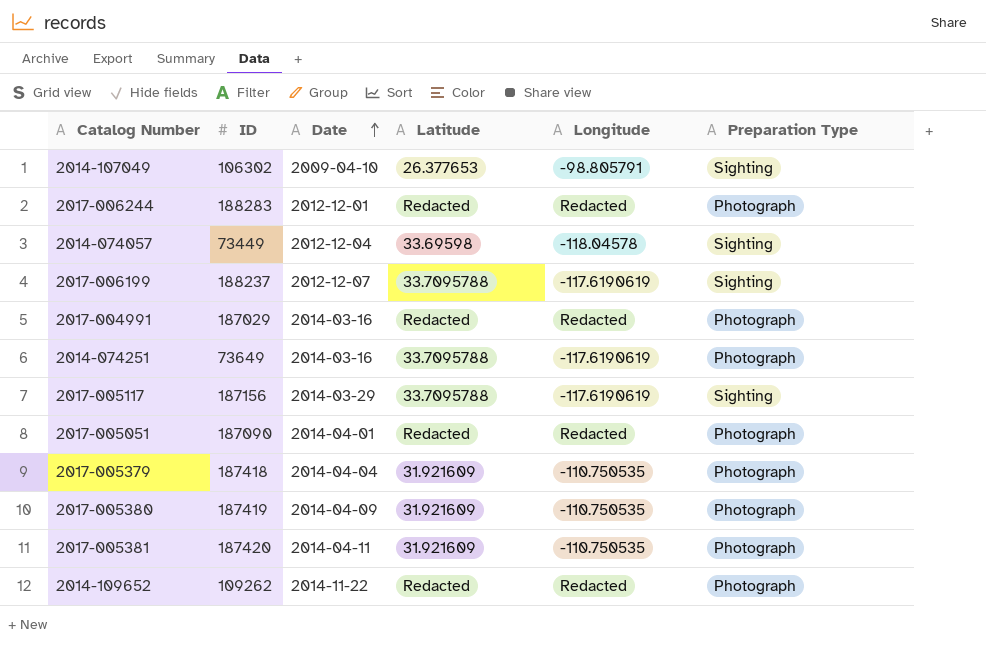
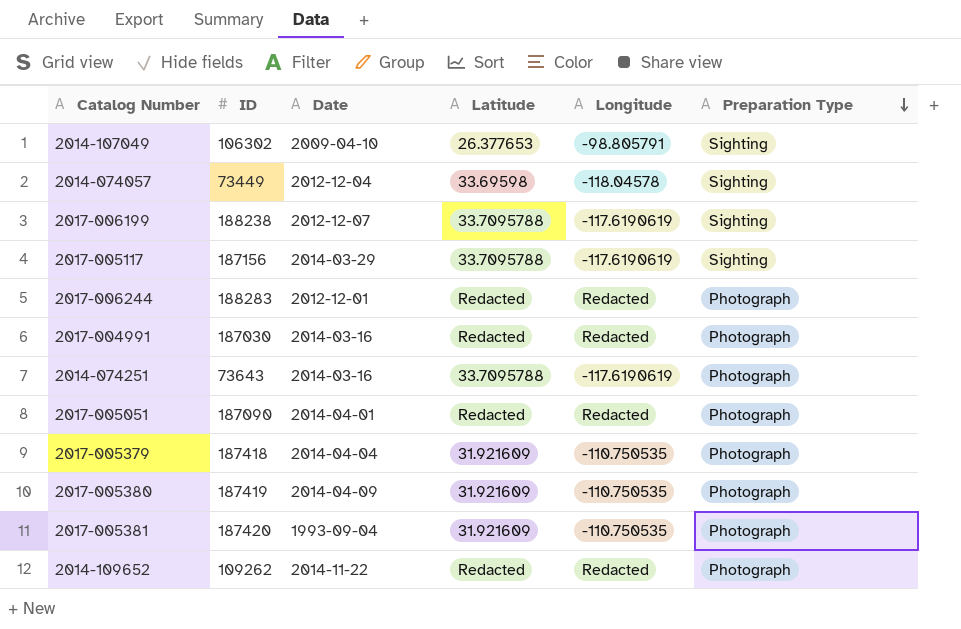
row order: Date ascending -> Preparation Type descending
2017-006199 | ID: 188237 -> 188238
2017-004991 | ID: 187029 -> 187030
2014-074251 | ID: 73649 -> 73643
2017-005381 | Date: 2014-04-11 -> 1993-09-04

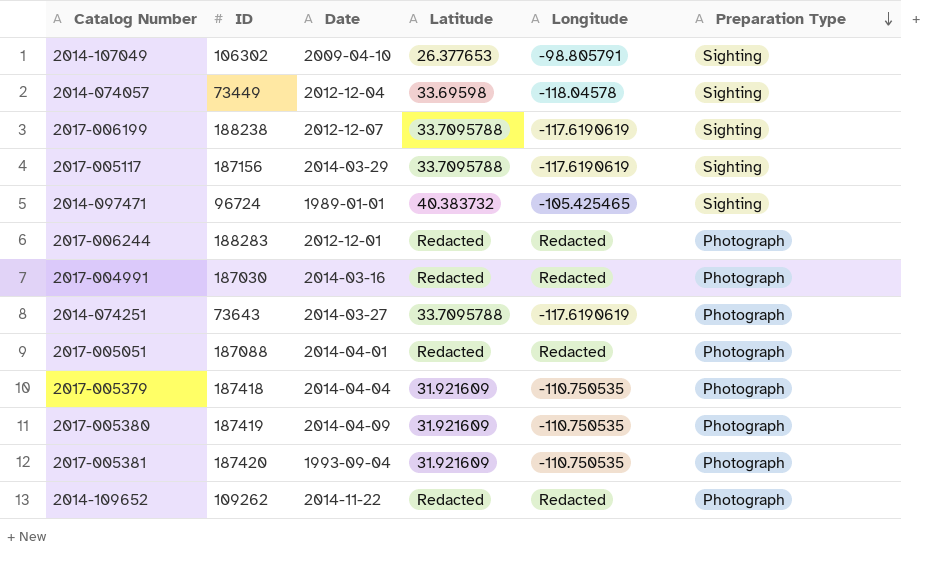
row 2014-097471: none -> 96724 | 1989-01-01 | 40.383732 | -105.425465 | Sighting
2014-074251 | Date: 2014-03-16 -> 2014-03-27
2017-005051 | ID: 187090 -> 187088

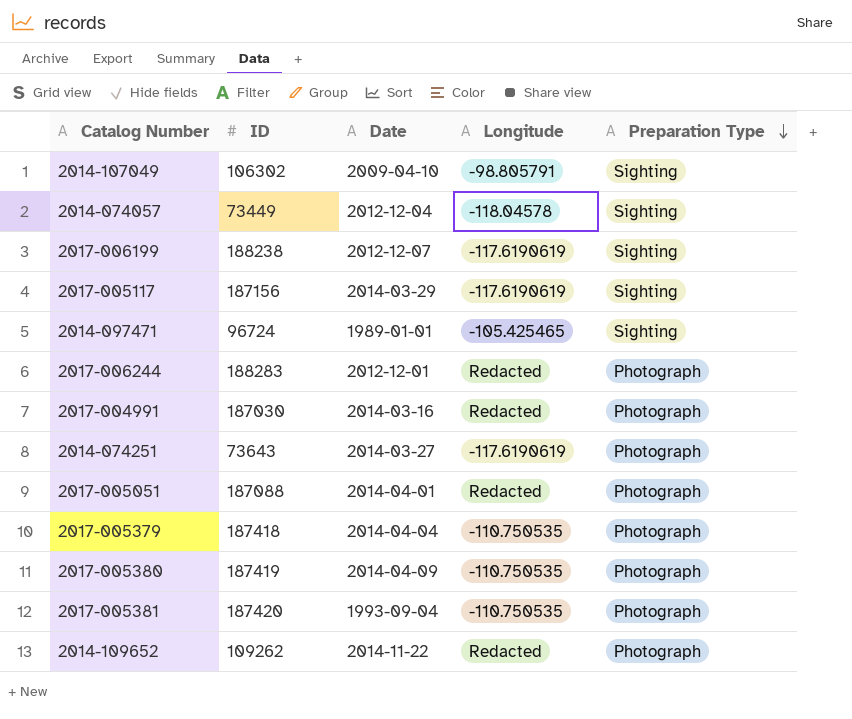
column Latitude | position: 4 -> none

